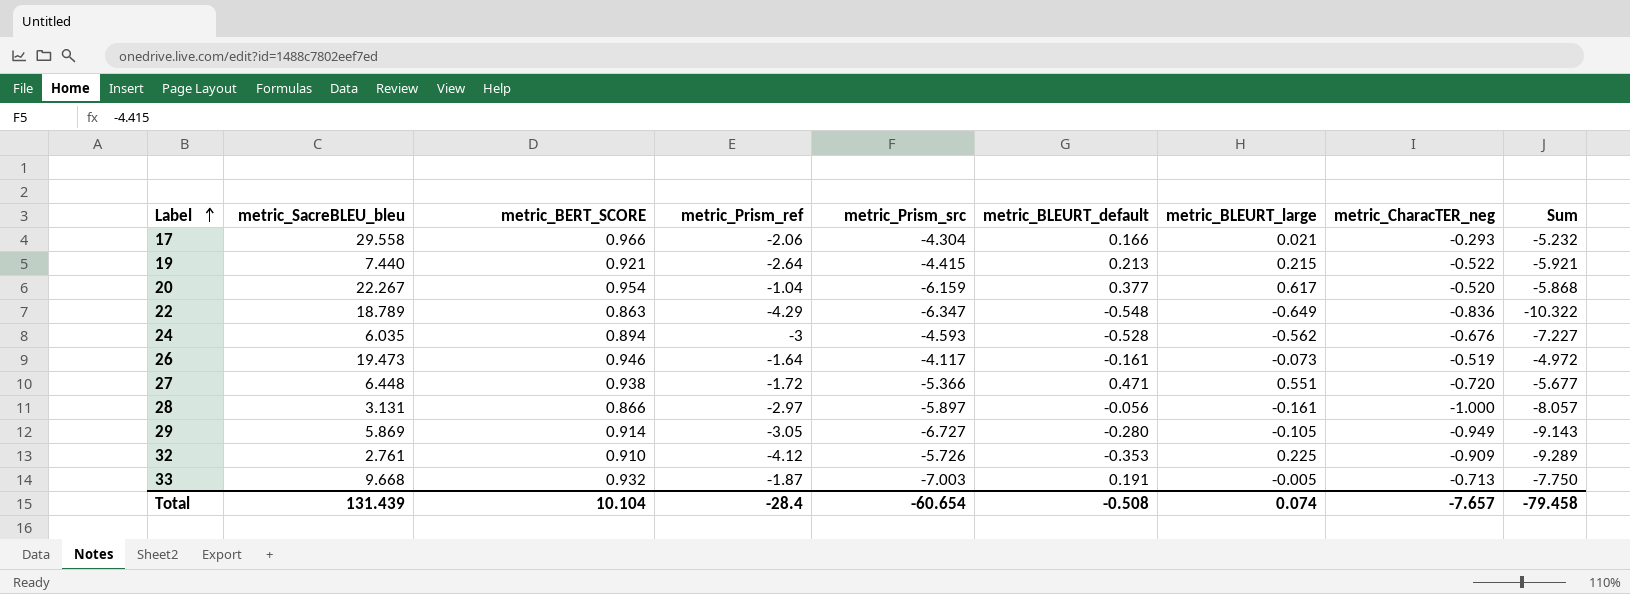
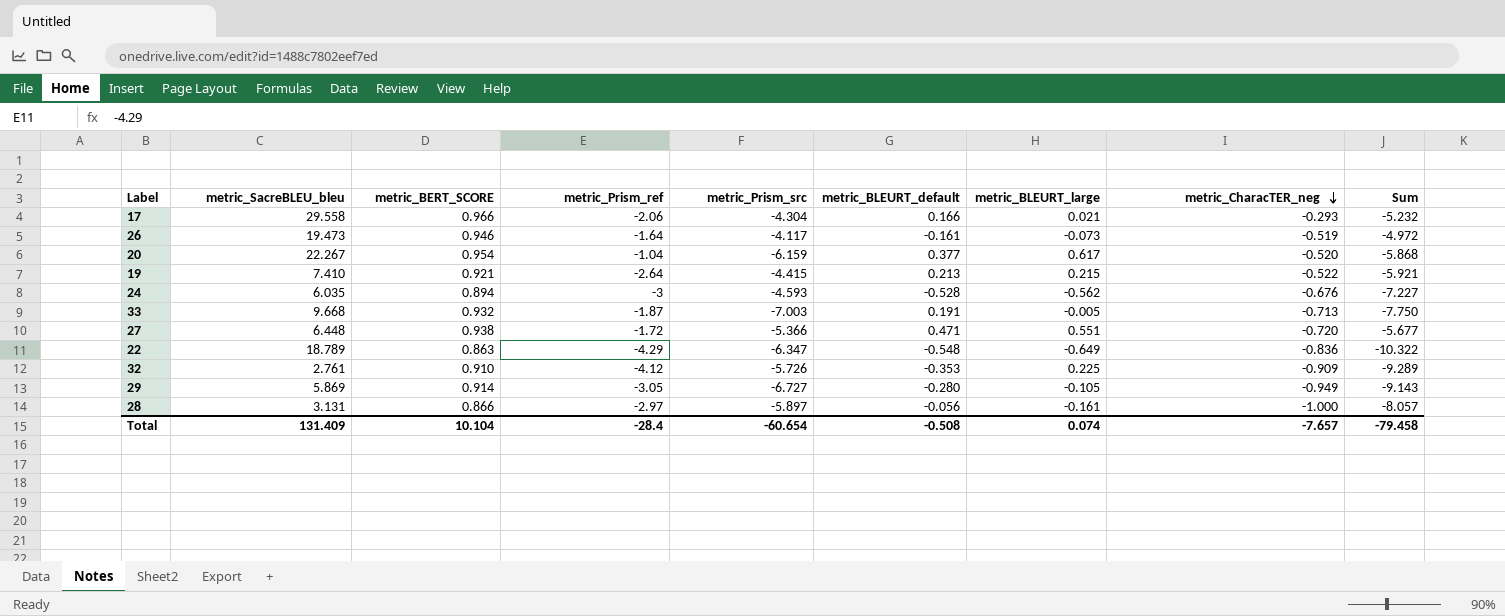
row order: Label ascending -> metric_CharacTER_neg descending
19 | metric_SacreBLEU_bleu: 7.440 -> 7.410
Total | metric_SacreBLEU_bleu: 131.439 -> 131.409

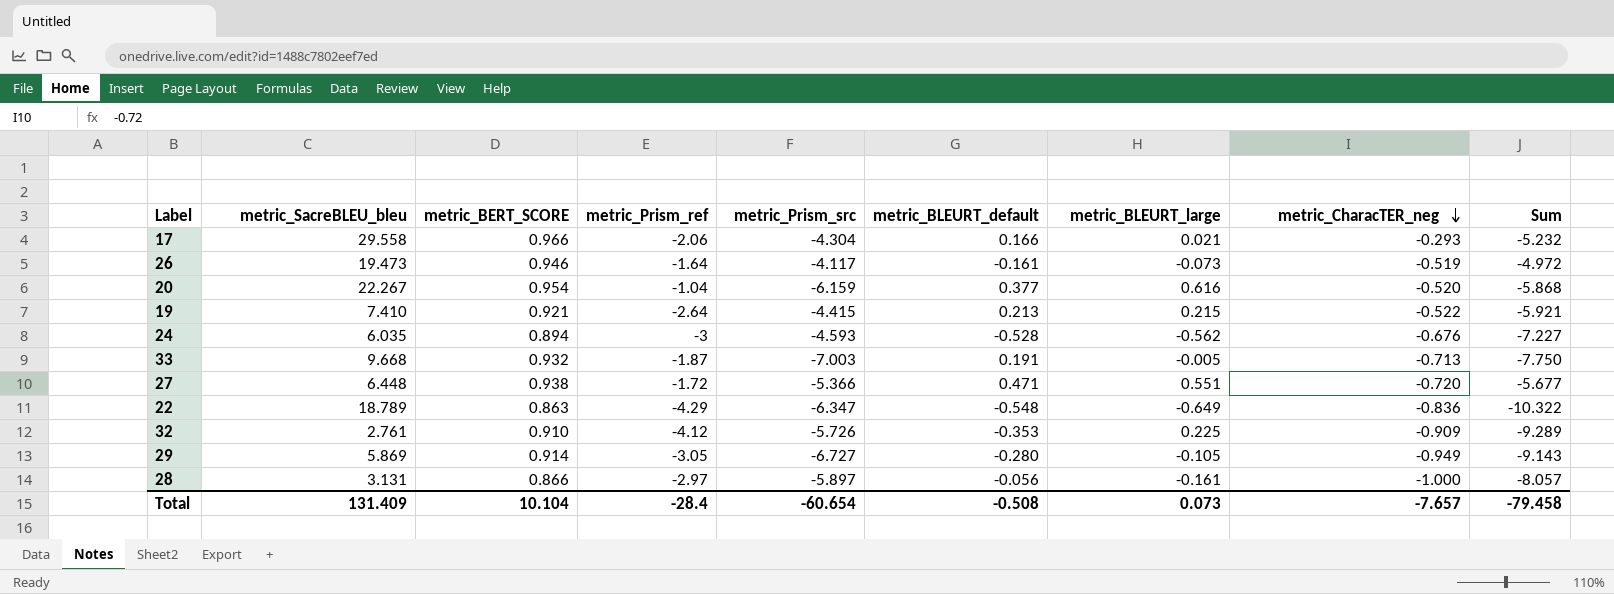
20 | metric_BLEURT_large: 0.617 -> 0.616
Total | metric_BLEURT_large: 0.074 -> 0.073

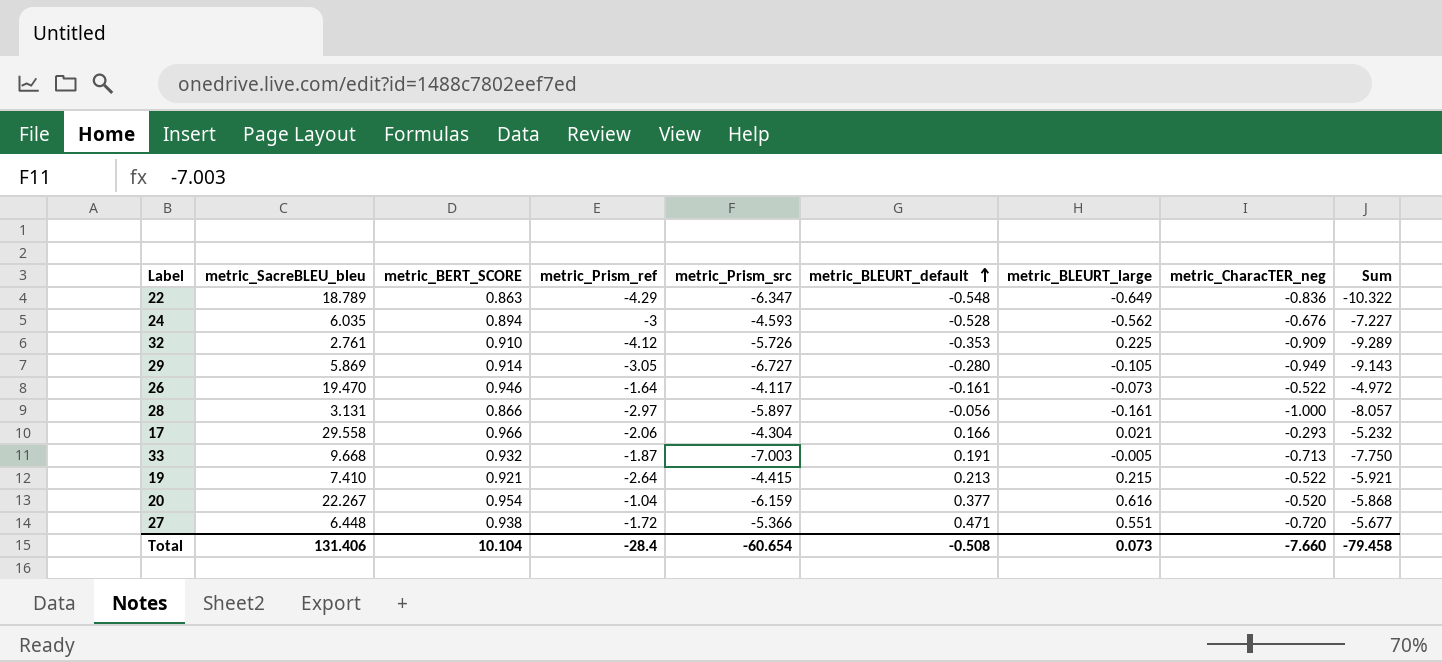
row order: metric_CharacTER_neg descending -> metric_BLEURT_default ascending
26 | metric_SacreBLEU_bleu: 19.473 -> 19.470
26 | metric_CharacTER_neg: -0.519 -> -0.522
Total | metric_SacreBLEU_bleu: 131.409 -> 131.406
Total | metric_CharacTER_neg: -7.657 -> -7.660

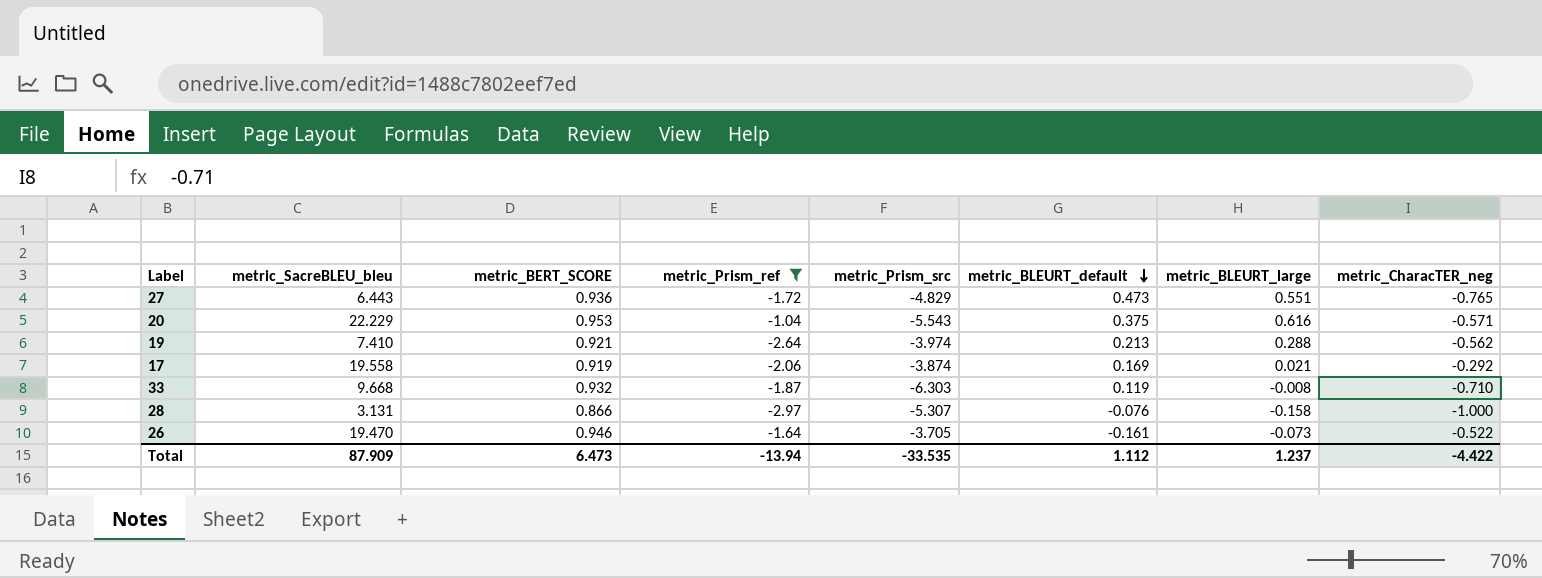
filter: none -> metric_Prism_ref >= -2.97
row order: metric_BLEURT_default ascending -> metric_BLEURT_default descending
column Sum | formula: [metric_BERT_SCORE] + [metric_Prism_ref] + [metric_Prism_src] + [metric_BLEURT_default] -> none
27 | metric_SacreBLEU_bleu: 6.448 -> 6.443
27 | metric_BERT_SCORE: 0.938 -> 0.936
27 | metric_Prism_src: -5.366 -> -4.829
27 | metric_BLEURT_default: 0.471 -> 0.473
27 | metric_CharacTER_neg: -0.720 -> -0.765
20 | metric_SacreBLEU_bleu: 22.267 -> 22.229
20 | metric_BERT_SCORE: 0.954 -> 0.953
20 | metric_Prism_src: -6.159 -> -5.543
20 | metric_BLEURT_default: 0.377 -> 0.375
20 | metric_CharacTER_neg: -0.520 -> -0.571
19 | metric_Prism_src: -4.415 -> -3.974
19 | metric_BLEURT_large: 0.215 -> 0.288
19 | metric_CharacTER_neg: -0.522 -> -0.562
17 | metric_SacreBLEU_bleu: 29.558 -> 19.558
17 | metric_BERT_SCORE: 0.966 -> 0.919
17 | metric_Prism_src: -4.304 -> -3.874
17 | metric_BLEURT_default: 0.166 -> 0.169
17 | metric_CharacTER_neg: -0.293 -> -0.292
33 | metric_Prism_src: -7.003 -> -6.303
33 | metric_BLEURT_default: 0.191 -> 0.119
33 | metric_BLEURT_large: -0.005 -> -0.008
33 | metric_CharacTER_neg: -0.713 -> -0.710
28 | metric_Prism_src: -5.897 -> -5.307
28 | metric_BLEURT_default: -0.056 -> -0.076
28 | metric_BLEURT_large: -0.161 -> -0.158
26 | metric_Prism_src: -4.117 -> -3.705
Total | metric_SacreBLEU_bleu: 131.406 -> 87.909
Total | metric_BERT_SCORE: 10.104 -> 6.473
Total | metric_Prism_ref: -28.4 -> -13.94
Total | metric_Prism_src: -60.654 -> -33.535
Total | metric_BLEURT_default: -0.508 -> 1.112
Total | metric_BLEURT_large: 0.073 -> 1.237
Total | metric_CharacTER_neg: -7.660 -> -4.422

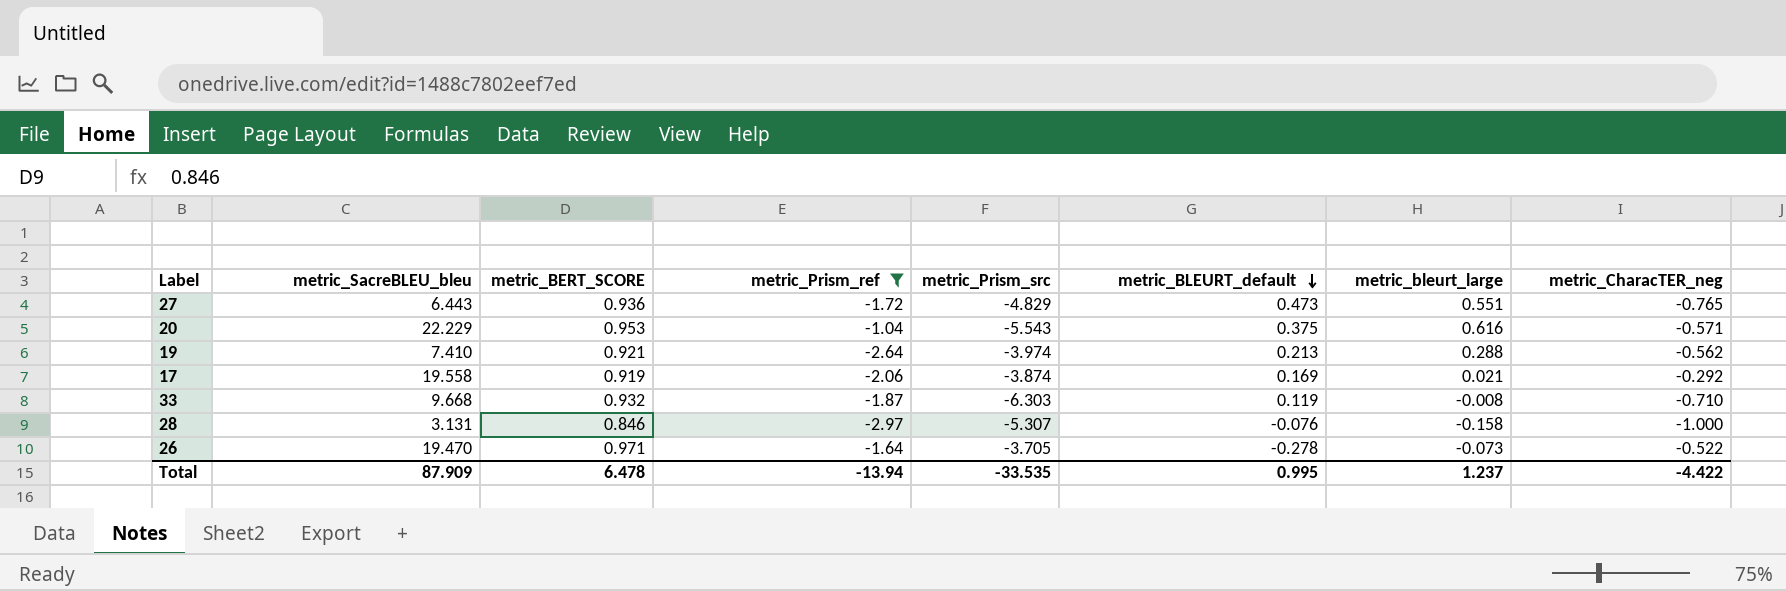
column name: metric_BLEURT_large -> metric_bleurt_large
28 | metric_BERT_SCORE: 0.866 -> 0.846
26 | metric_BERT_SCORE: 0.946 -> 0.971
26 | metric_BLEURT_default: -0.161 -> -0.278
Total | metric_BERT_SCORE: 6.473 -> 6.478
Total | metric_BLEURT_default: 1.112 -> 0.995

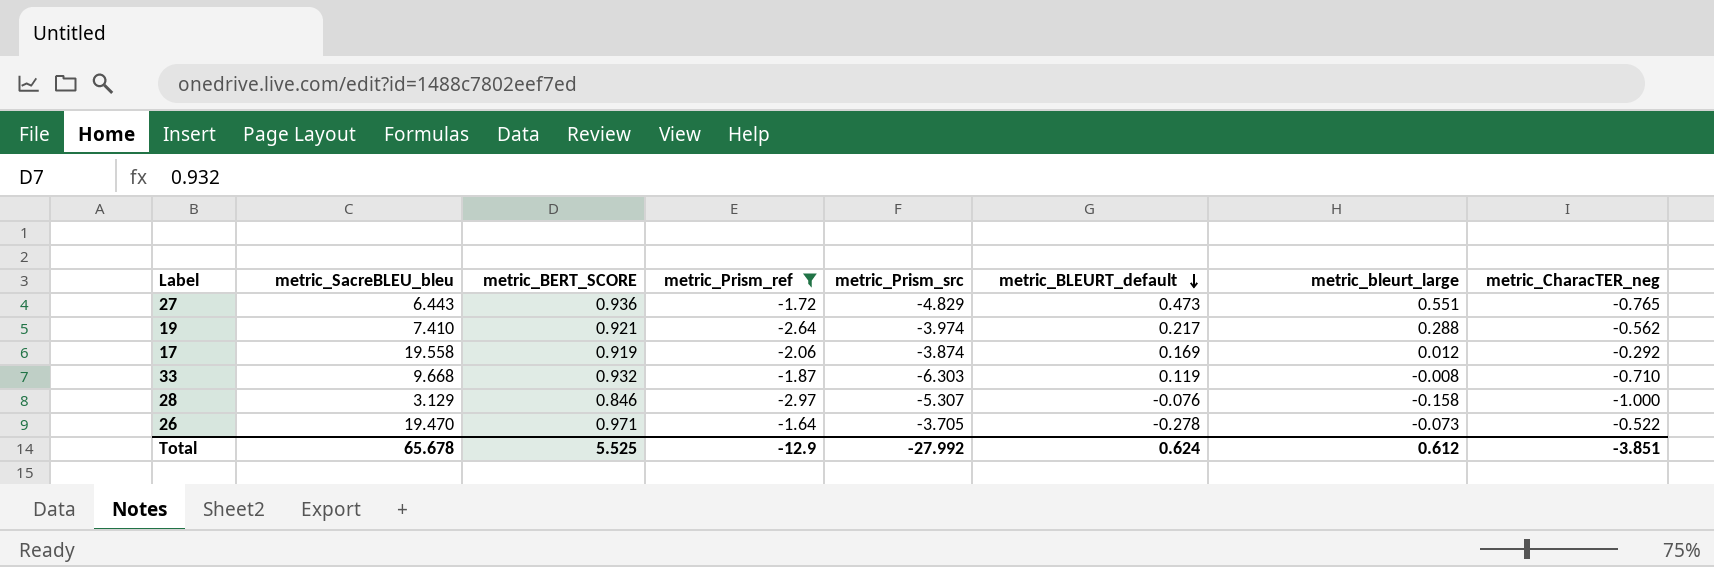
row 20: 22.229 | 0.953 | -1.04 | -5.543 | 0.375 | 0.616 | -0.571 -> none
19 | metric_BLEURT_default: 0.213 -> 0.217
17 | metric_bleurt_large: 0.021 -> 0.012
28 | metric_SacreBLEU_bleu: 3.131 -> 3.129
Total | metric_SacreBLEU_bleu: 87.909 -> 65.678
Total | metric_BERT_SCORE: 6.478 -> 5.525
Total | metric_Prism_ref: -13.94 -> -12.9
Total | metric_Prism_src: -33.535 -> -27.992
Total | metric_BLEURT_default: 0.995 -> 0.624
Total | metric_bleurt_large: 1.237 -> 0.612
Total | metric_CharacTER_neg: -4.422 -> -3.851

